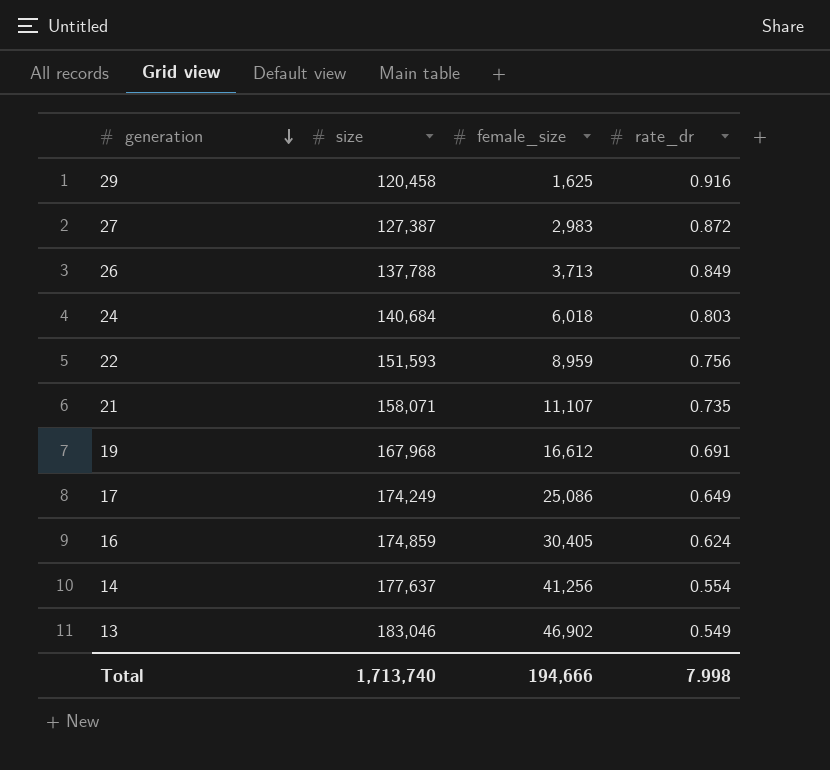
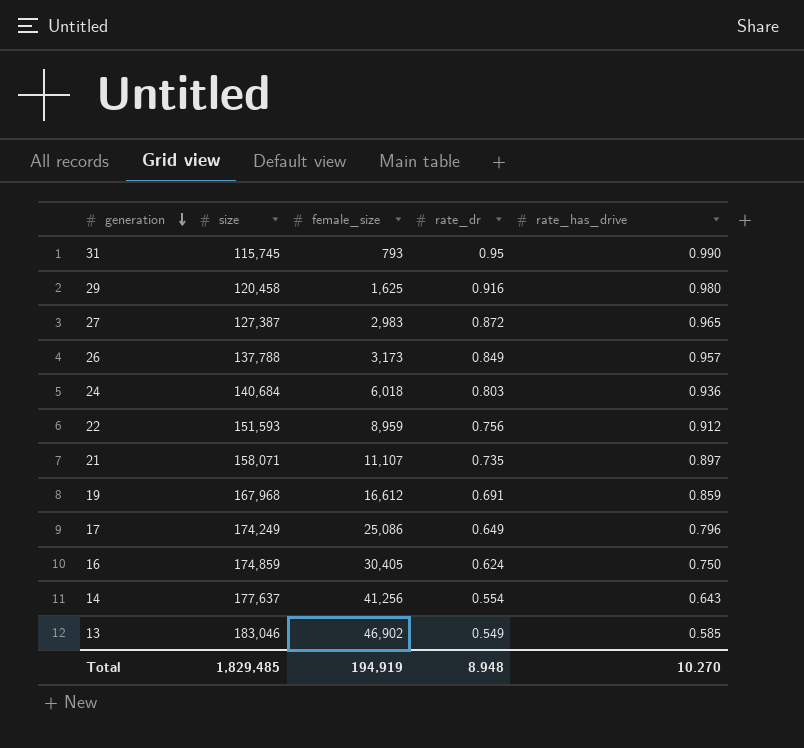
column rate_has_drive | position: none -> 5
row 31: none -> 115,745 | 793 | 0.95 | 0.990
26 | female_size: 3,713 -> 3,173
Total | size: 1,713,740 -> 1,829,485
Total | female_size: 194,666 -> 194,919
Total | rate_dr: 7.998 -> 8.948

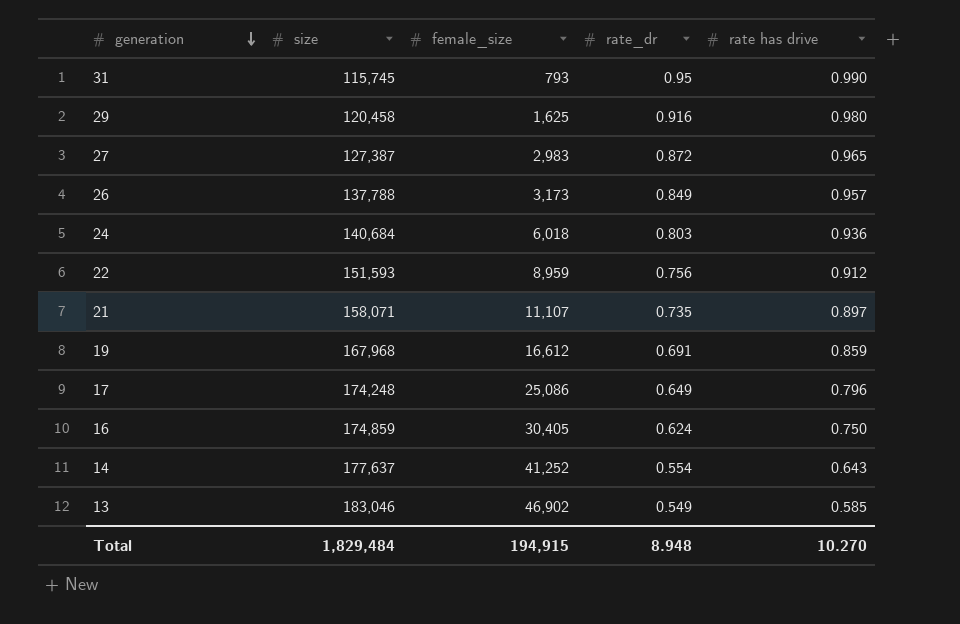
column name: rate_has_drive -> rate has drive
17 | size: 174,249 -> 174,248
14 | female_size: 41,256 -> 41,252
Total | size: 1,829,485 -> 1,829,484
Total | female_size: 194,919 -> 194,915

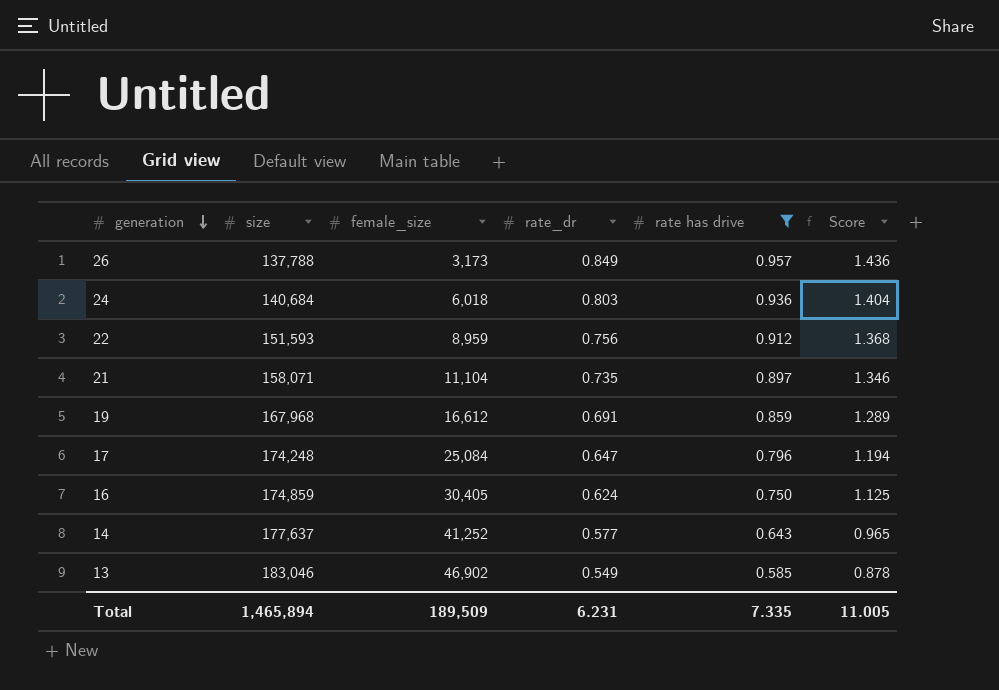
filter: none -> rate has drive <= 0.957
column Score | formula: none -> [rate has drive] * 1.5
21 | female_size: 11,107 -> 11,104
17 | female_size: 25,086 -> 25,084
17 | rate_dr: 0.649 -> 0.647
14 | rate_dr: 0.554 -> 0.577
Total | size: 1,829,484 -> 1,465,894
Total | female_size: 194,915 -> 189,509
Total | rate_dr: 8.948 -> 6.231
Total | rate has drive: 10.270 -> 7.335

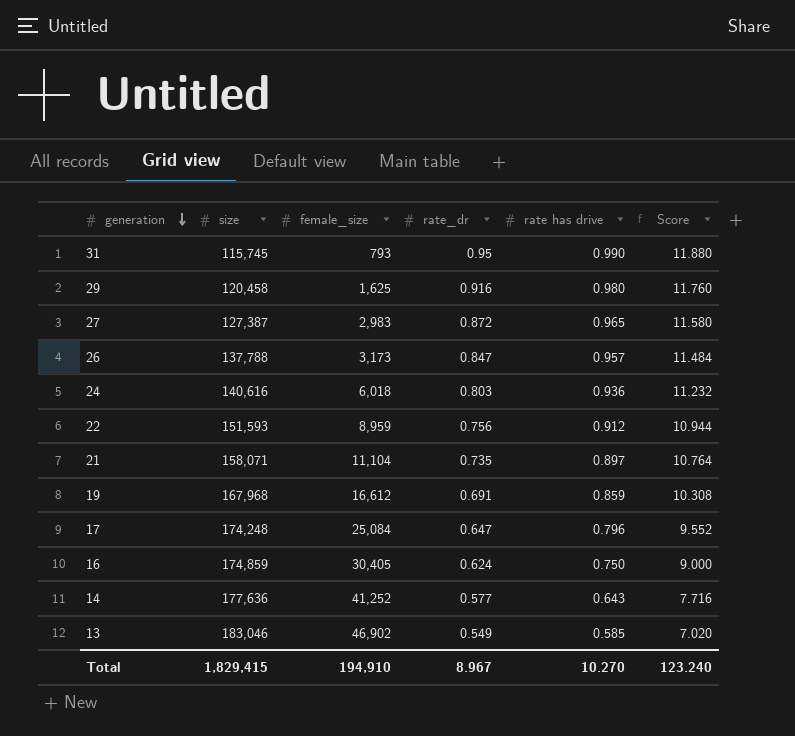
filter: rate has drive <= 0.957 -> none
column Score | formula: [rate has drive] * 1.5 -> [rate has drive] * 12
26 | rate_dr: 0.849 -> 0.847
24 | size: 140,684 -> 140,616
14 | size: 177,637 -> 177,636
Total | size: 1,465,894 -> 1,829,415
Total | female_size: 189,509 -> 194,910
Total | rate_dr: 6.231 -> 8.967
Total | rate has drive: 7.335 -> 10.270
Total | Score: 11.005 -> 123.240

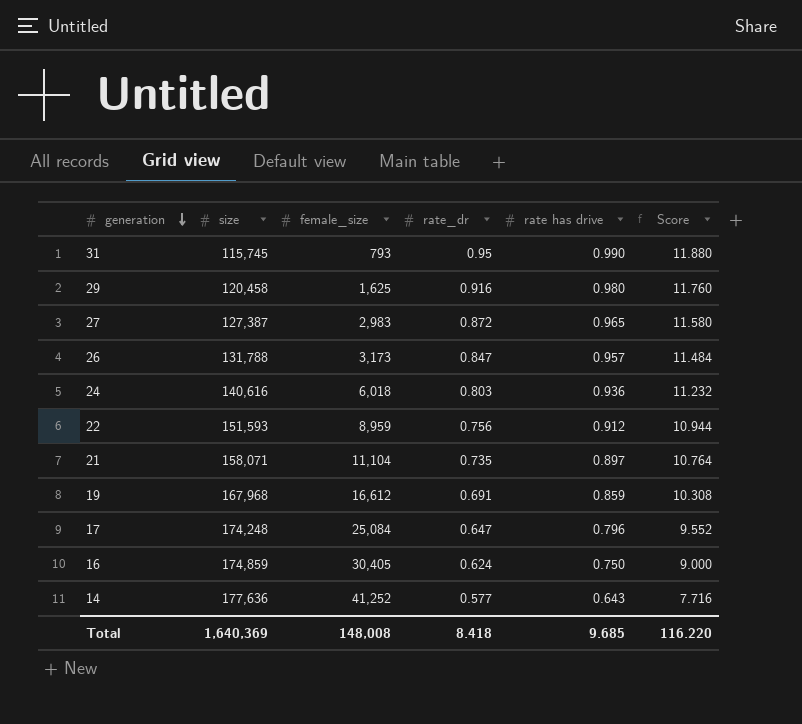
row 13: 183,046 | 46,902 | 0.549 | 0.585 | 7.020 -> none
26 | size: 137,788 -> 131,788
Total | size: 1,829,415 -> 1,640,369
Total | female_size: 194,910 -> 148,008
Total | rate_dr: 8.967 -> 8.418
Total | rate has drive: 10.270 -> 9.685
Total | Score: 123.240 -> 116.220

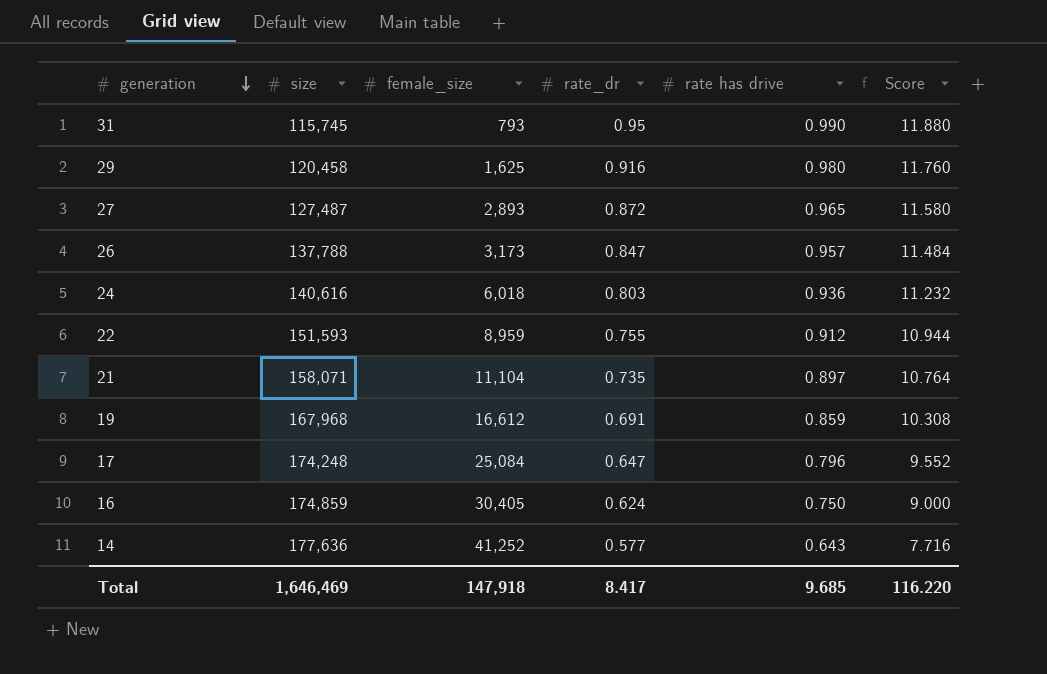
27 | size: 127,387 -> 127,487
27 | female_size: 2,983 -> 2,893
26 | size: 131,788 -> 137,788
22 | rate_dr: 0.756 -> 0.755
Total | size: 1,640,369 -> 1,646,469
Total | female_size: 148,008 -> 147,918
Total | rate_dr: 8.418 -> 8.417

